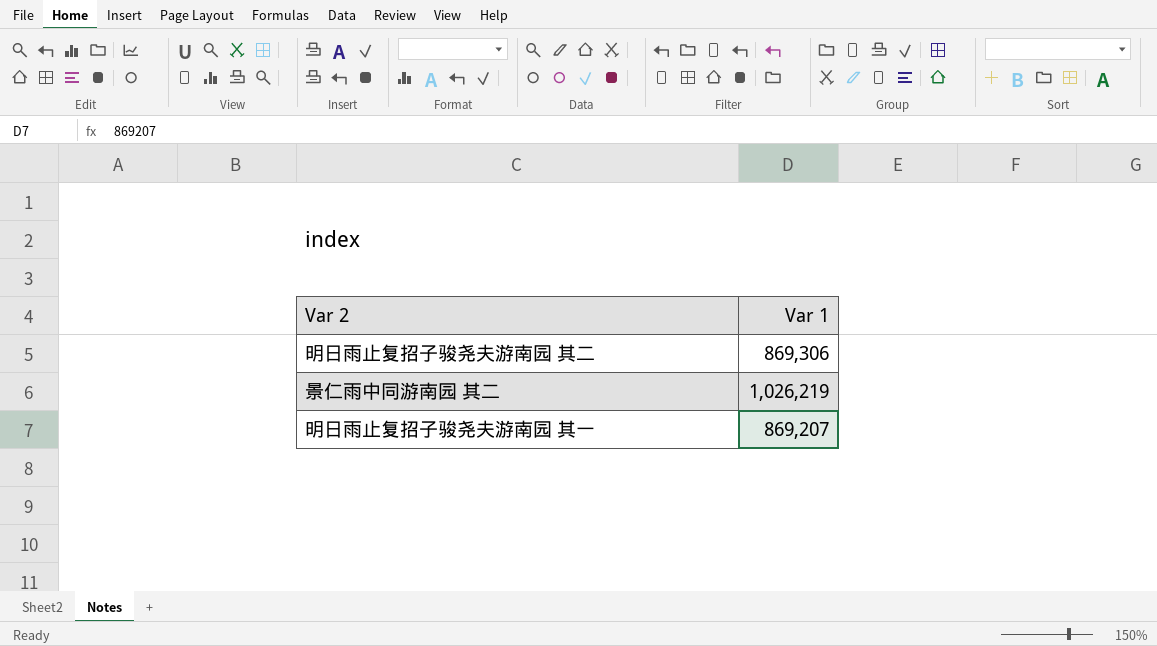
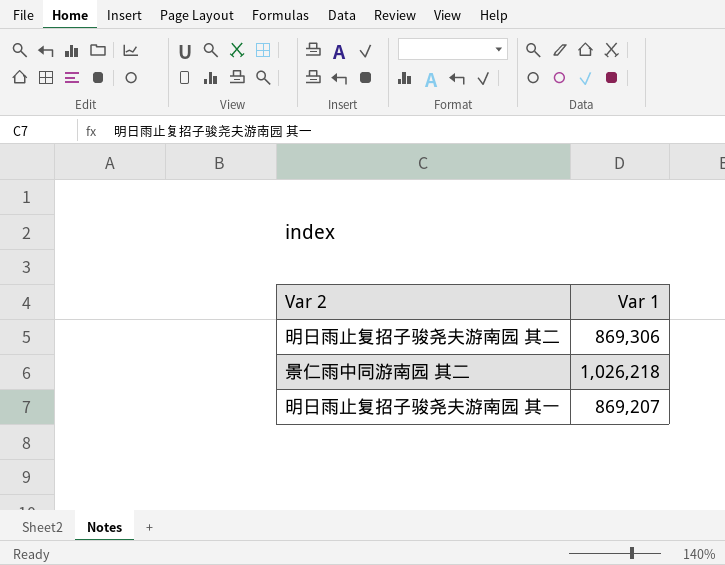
景仁雨中同游南园 其二 | Var 1: 1,026,219 -> 1,026,218

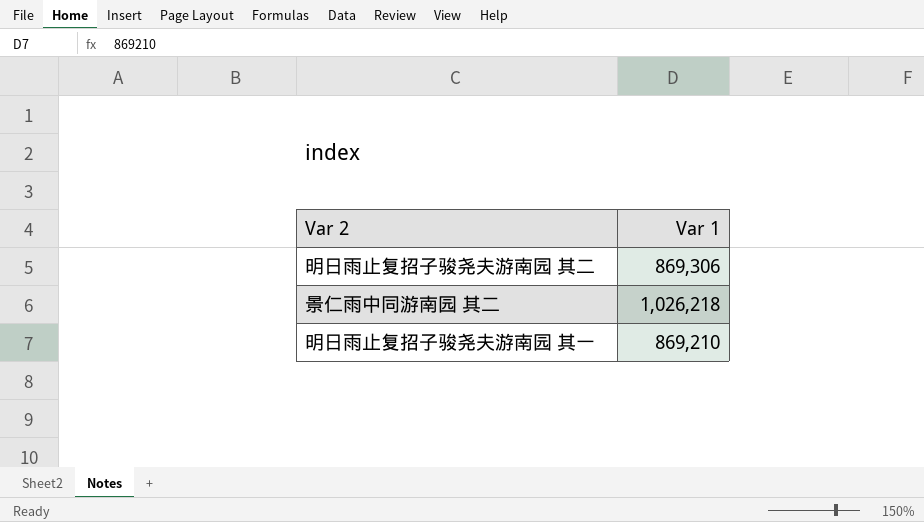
明日雨止复招子骏尧夫游南园 其一 | Var 1: 869,207 -> 869,210

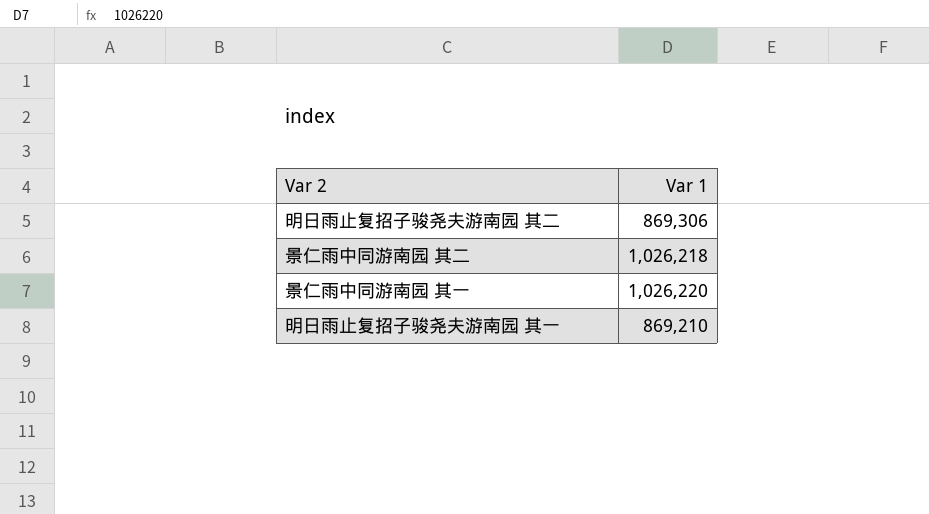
row 景仁雨中同游南园 其一: none -> 1,026,220

